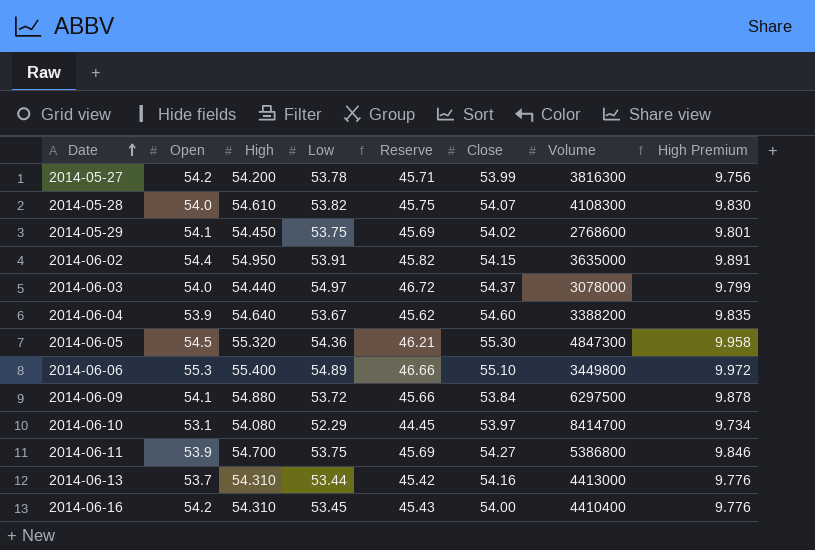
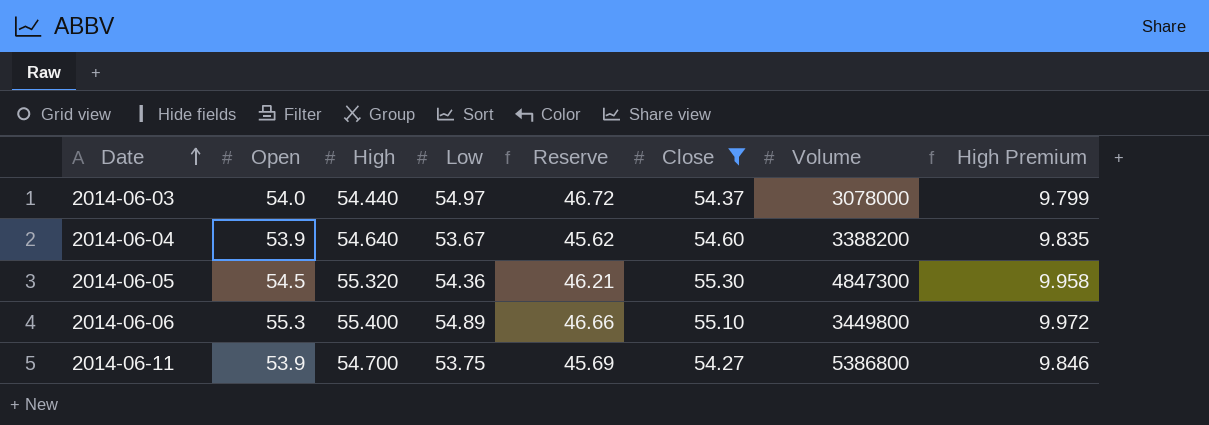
filter: none -> Close >= 54.27

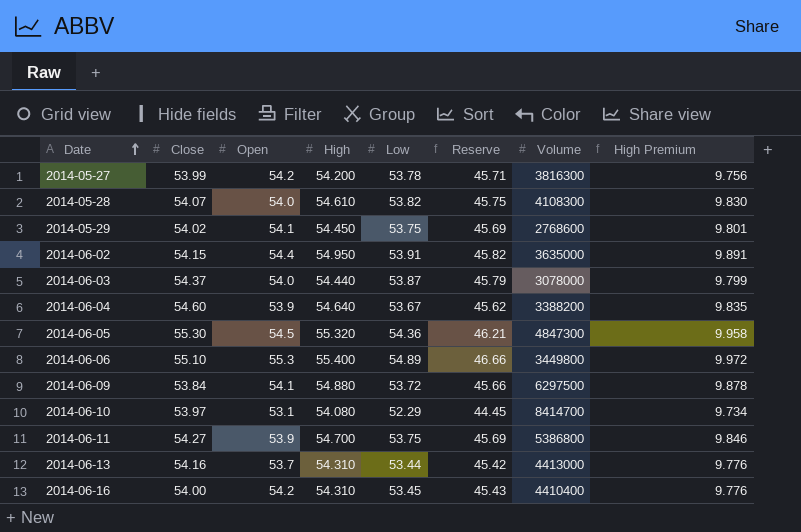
filter: Close >= 54.27 -> none
column Close | position: 6 -> 2
2014-06-03 | Low: 54.97 -> 53.87
2014-06-03 | Reserve: 46.72 -> 45.79

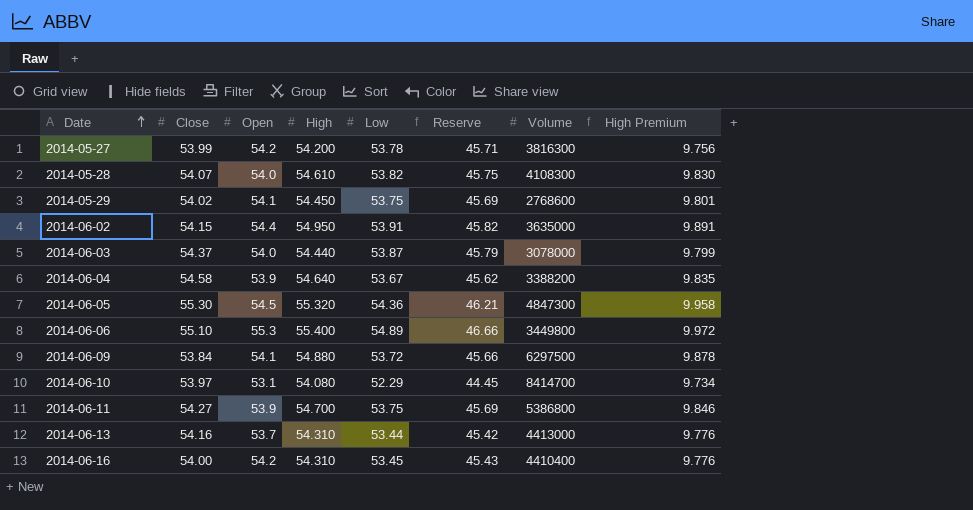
2014-06-04 | Close: 54.60 -> 54.58

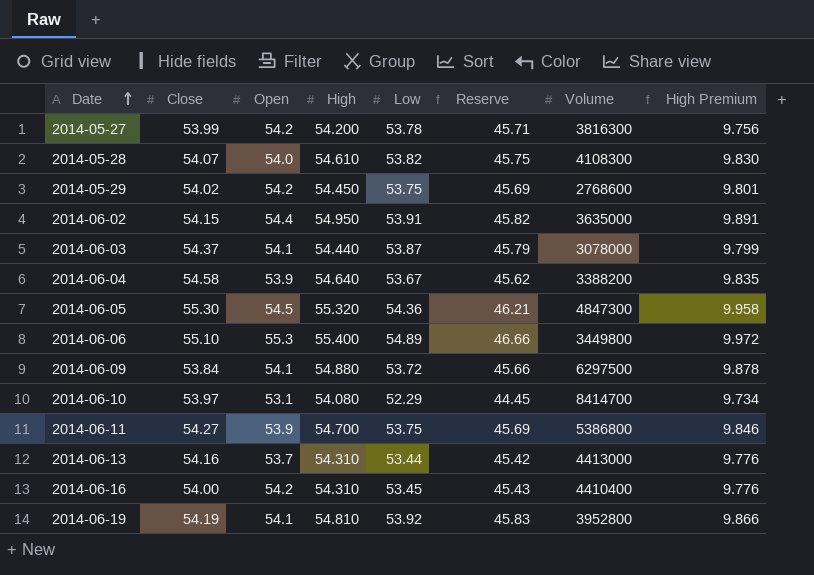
2014-05-29 | Open: 54.1 -> 54.2
2014-06-03 | Open: 54.0 -> 54.1
row 2014-06-19: none -> 54.19 | 54.1 | 54.810 | 53.92 | 45.83 | 3952800 | 9.866

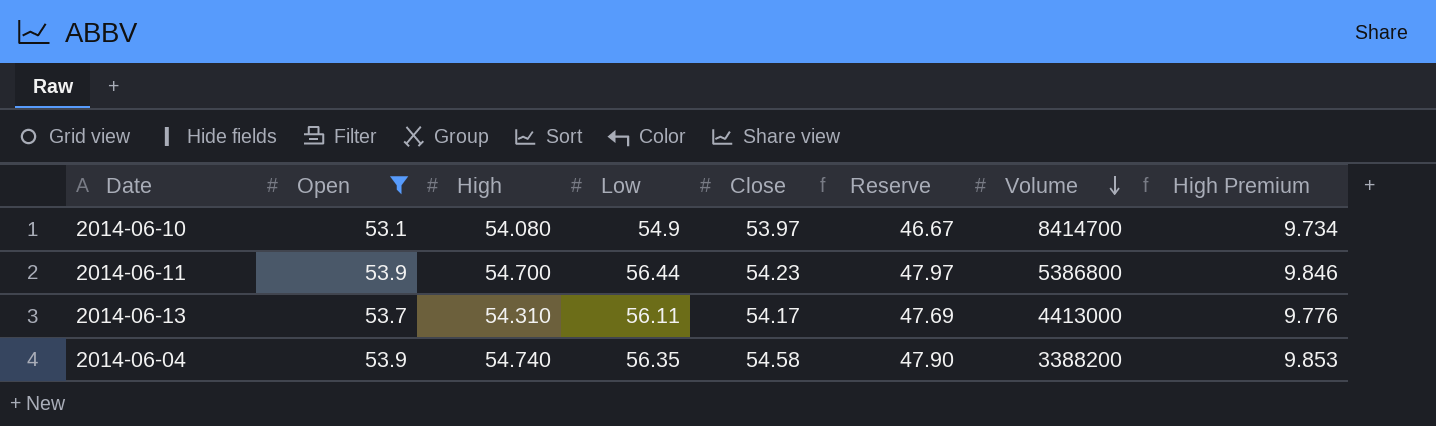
filter: none -> Open <= 53.9
row order: Date ascending -> Volume descending
column Close | position: 2 -> 5
2014-06-10 | Low: 52.29 -> 54.9
2014-06-10 | Reserve: 44.45 -> 46.67
2014-06-11 | Low: 53.75 -> 56.44
2014-06-11 | Close: 54.27 -> 54.23
2014-06-11 | Reserve: 45.69 -> 47.97
2014-06-13 | Low: 53.44 -> 56.11
2014-06-13 | Close: 54.16 -> 54.17
2014-06-13 | Reserve: 45.42 -> 47.69
2014-06-04 | High: 54.640 -> 54.740
2014-06-04 | Low: 53.67 -> 56.35
2014-06-04 | Reserve: 45.62 -> 47.90
2014-06-04 | High Premium: 9.835 -> 9.853

